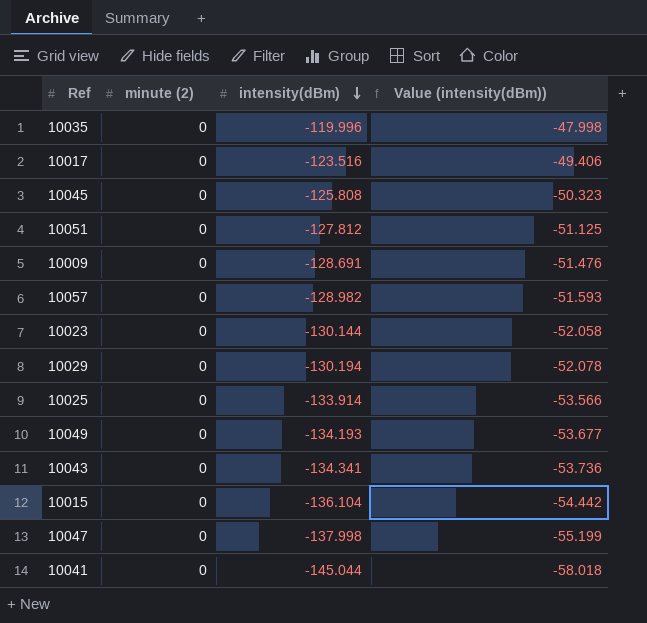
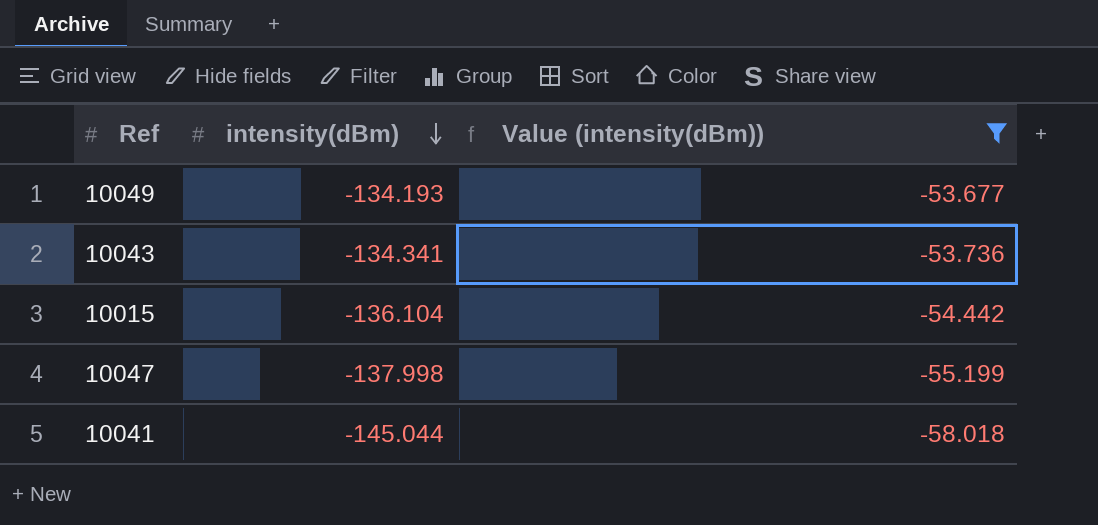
filter: none -> Value (intensity(dBm)) <= -53.677
column minute (2) | position: 2 -> none

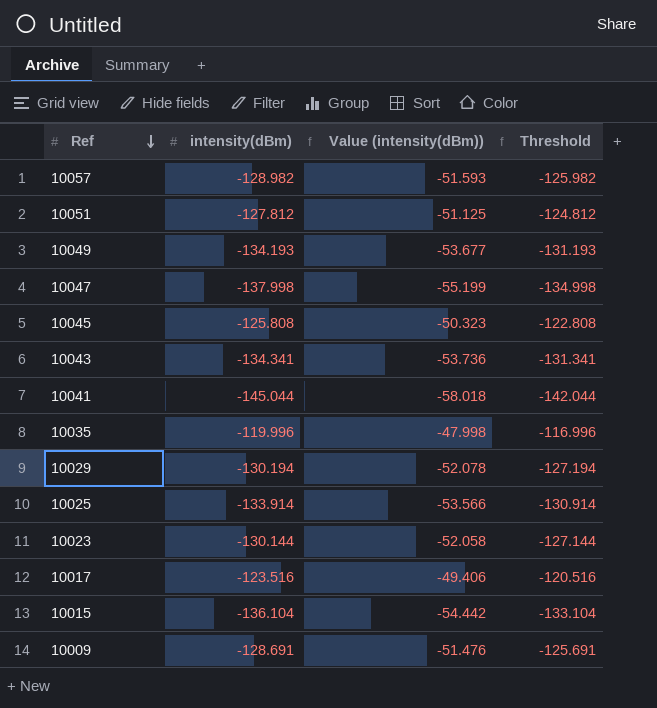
filter: Value (intensity(dBm)) <= -53.677 -> none
row order: intensity(dBm) descending -> Ref descending
column Threshold | formula: none -> [intensity(dBm)] + 3

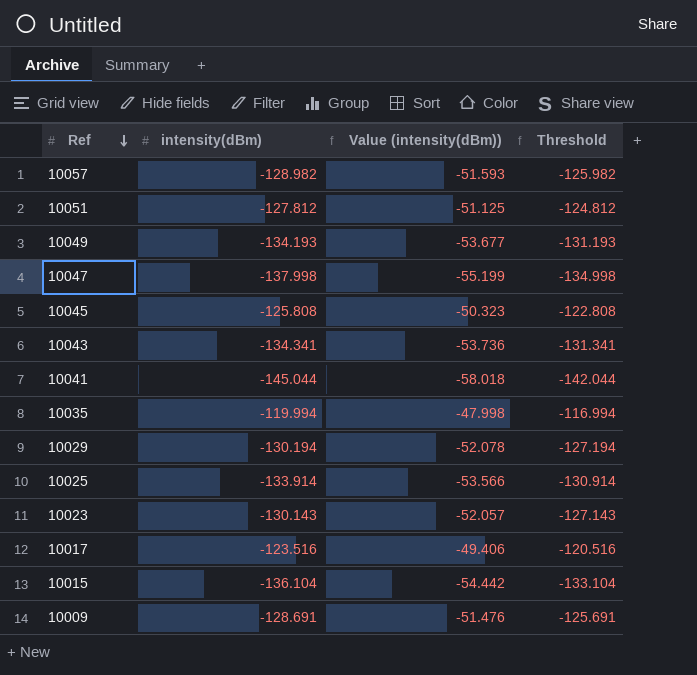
10035 | intensity(dBm): -119.996 -> -119.994
10035 | Threshold: -116.996 -> -116.994
10023 | intensity(dBm): -130.144 -> -130.143
10023 | Value (intensity(dBm)): -52.058 -> -52.057
10023 | Threshold: -127.144 -> -127.143

